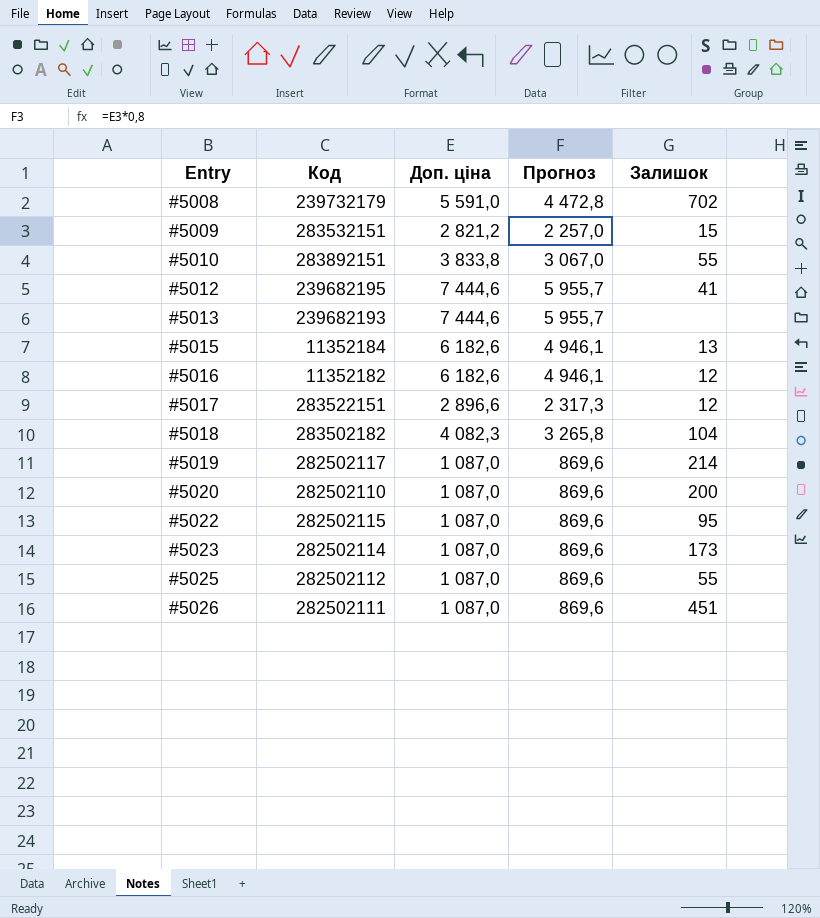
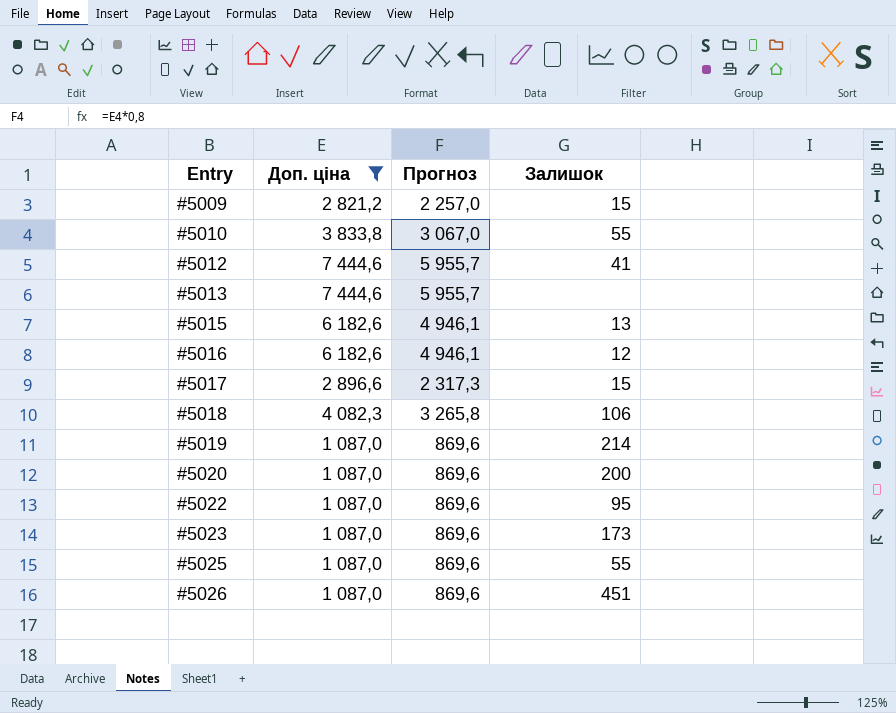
filter: none -> Доп. ціна != 5 591,0
column Код | position: 2 -> none
#5017 | Залишок: 12 -> 15
#5018 | Залишок: 104 -> 106

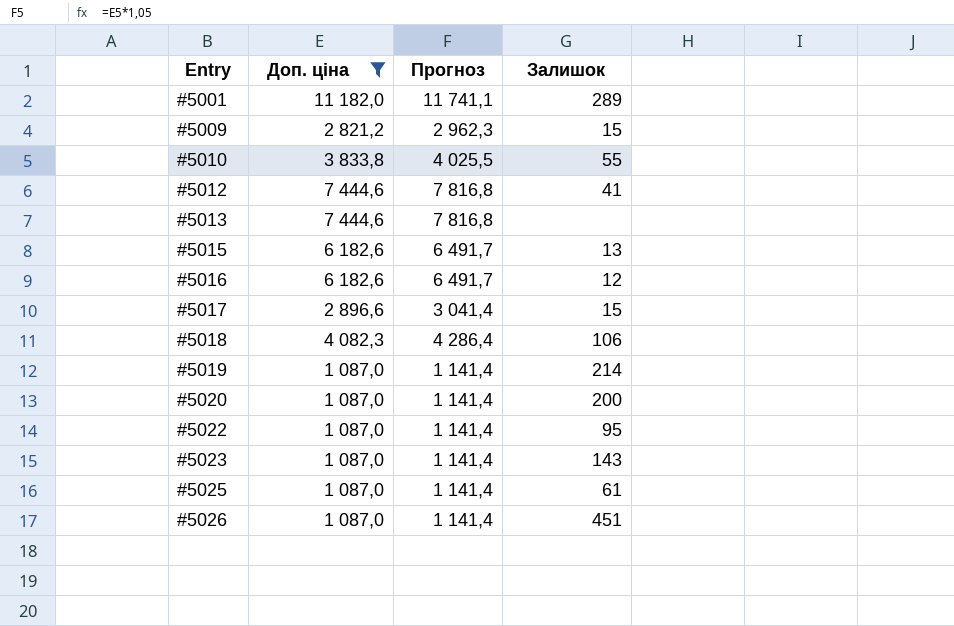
column Прогноз | formula: [Доп. ціна] * 0,8 -> [Доп. ціна] * 1,05
row #5001: none -> 11 182,0 | 11 741,1 | 289
#5023 | Залишок: 173 -> 143
#5025 | Залишок: 55 -> 61

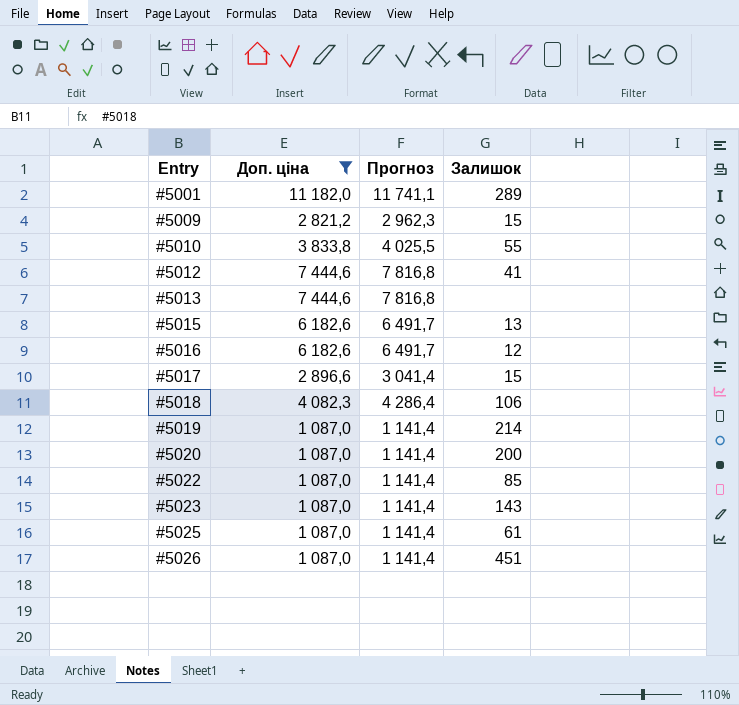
#5022 | Залишок: 95 -> 85

